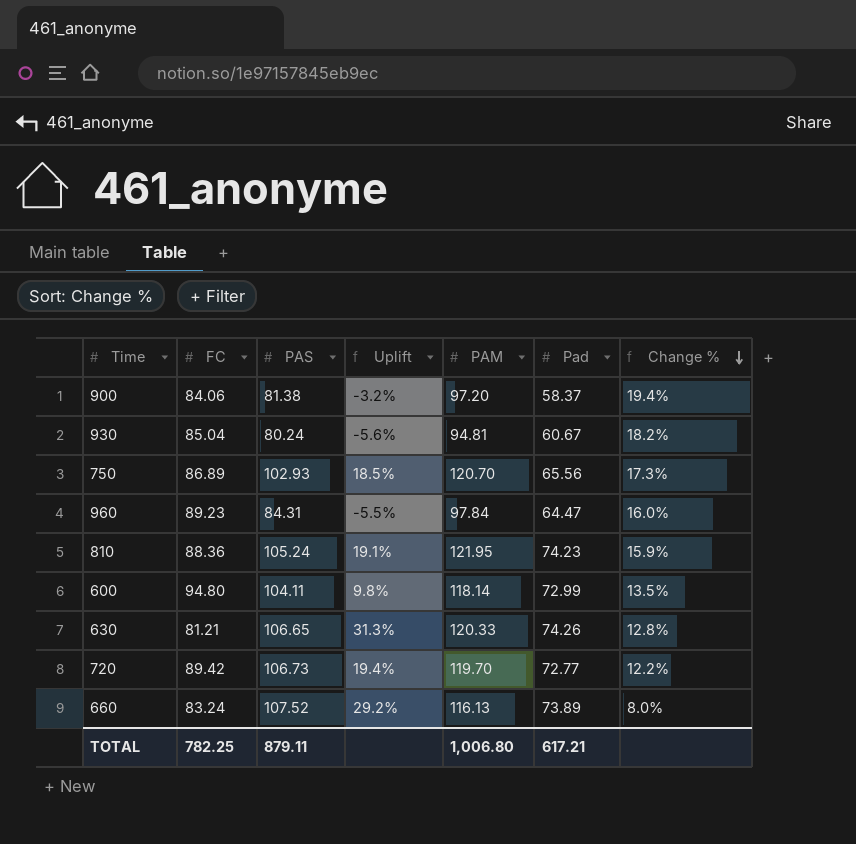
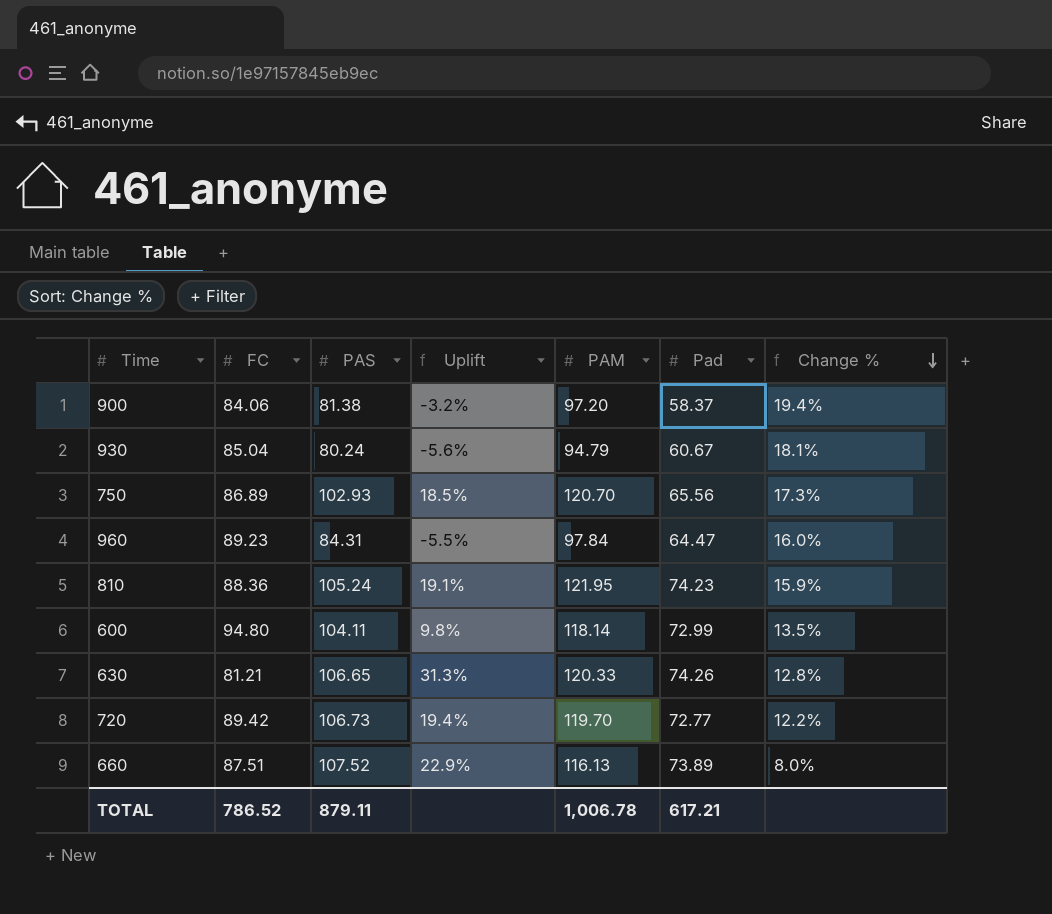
930 | PAM: 94.81 -> 94.79
930 | Change %: 18.2% -> 18.1%
660 | FC: 83.24 -> 87.51
660 | Uplift: 29.2% -> 22.9%
TOTAL | FC: 782.25 -> 786.52
TOTAL | PAM: 1,006.80 -> 1,006.78

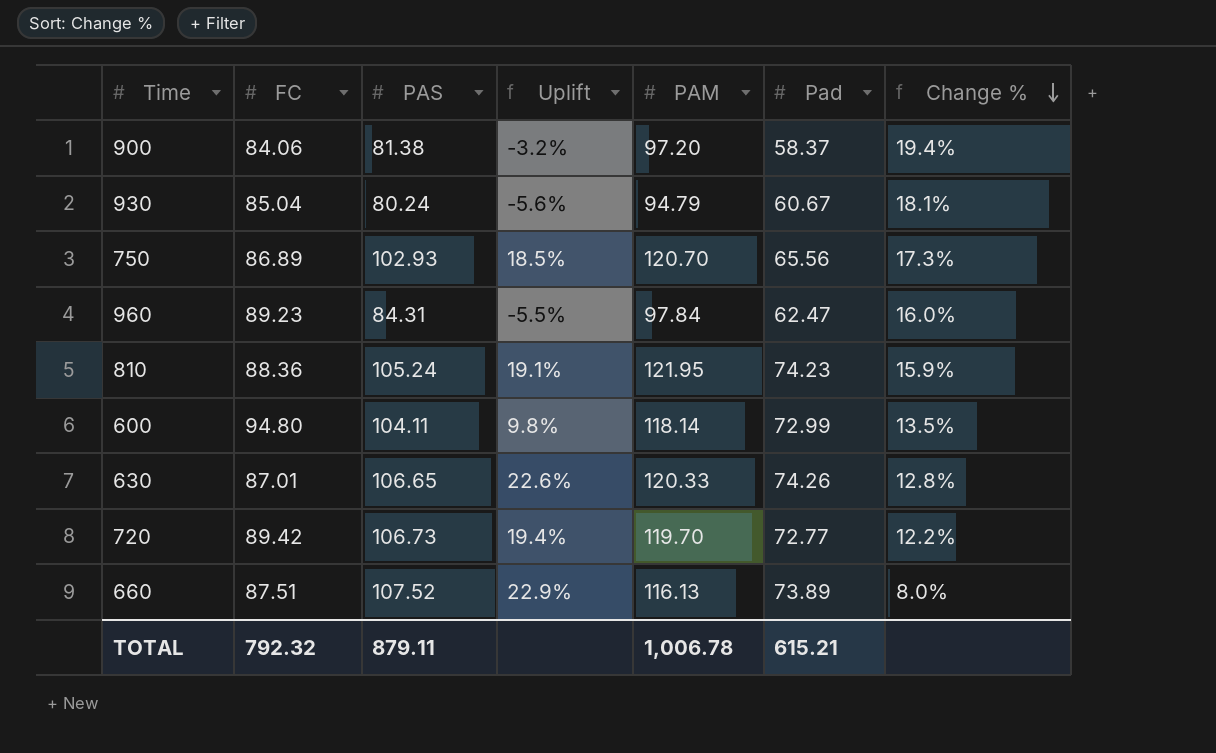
960 | Pad: 64.47 -> 62.47
630 | FC: 81.21 -> 87.01
630 | Uplift: 31.3% -> 22.6%
TOTAL | FC: 786.52 -> 792.32
TOTAL | Pad: 617.21 -> 615.21

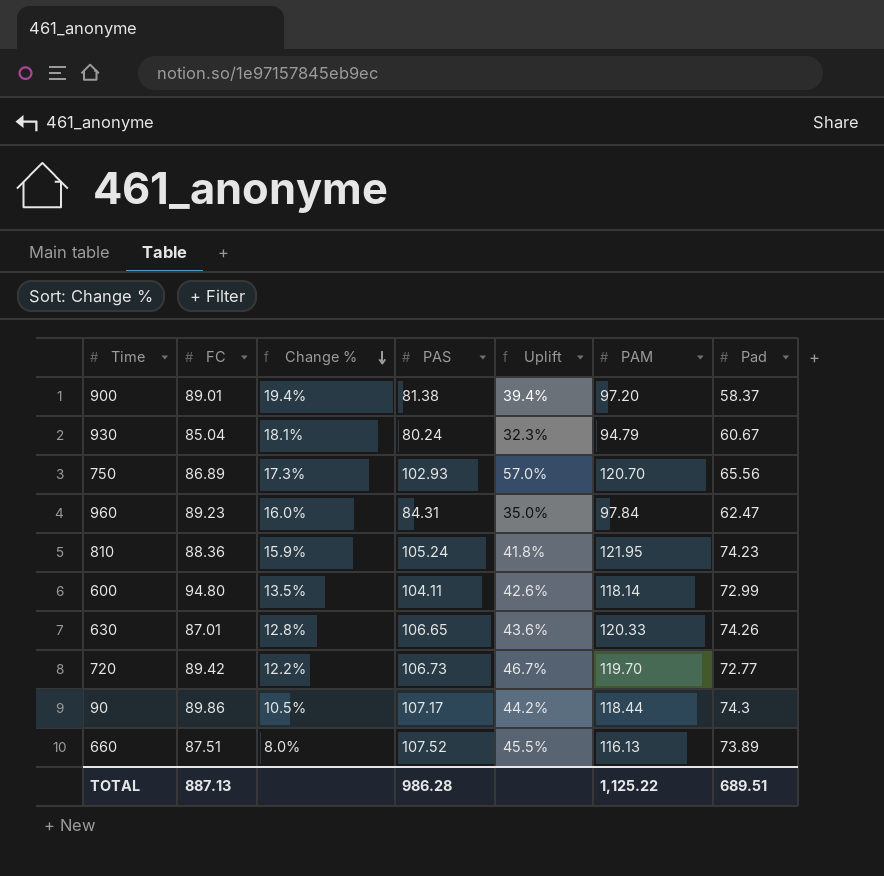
column Change % | position: 7 -> 3
column Uplift | formula: ([PAS] - [FC]) / [FC] -> ([PAS] - [Pad]) / [Pad]
900 | FC: 84.06 -> 89.01
row 90: none -> 89.86 | 10.5% | 107.17 | 44.2% | 118.44 | 74.3
TOTAL | FC: 792.32 -> 887.13
TOTAL | PAS: 879.11 -> 986.28
TOTAL | PAM: 1,006.78 -> 1,125.22
TOTAL | Pad: 615.21 -> 689.51

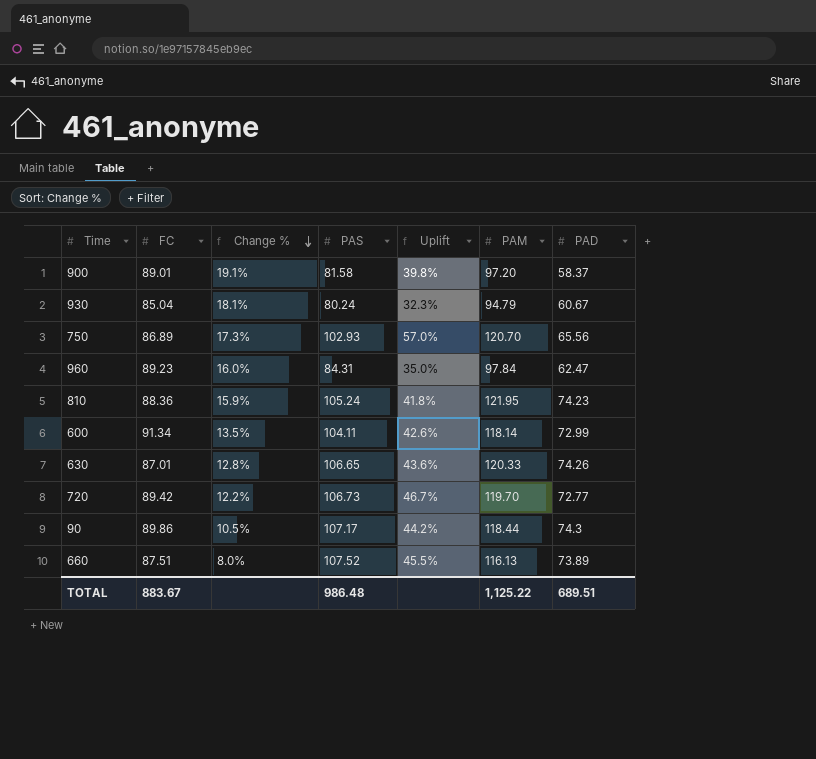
column name: Pad -> PAD
900 | Change %: 19.4% -> 19.1%
900 | PAS: 81.38 -> 81.58
900 | Uplift: 39.4% -> 39.8%
600 | FC: 94.80 -> 91.34
TOTAL | FC: 887.13 -> 883.67
TOTAL | PAS: 986.28 -> 986.48

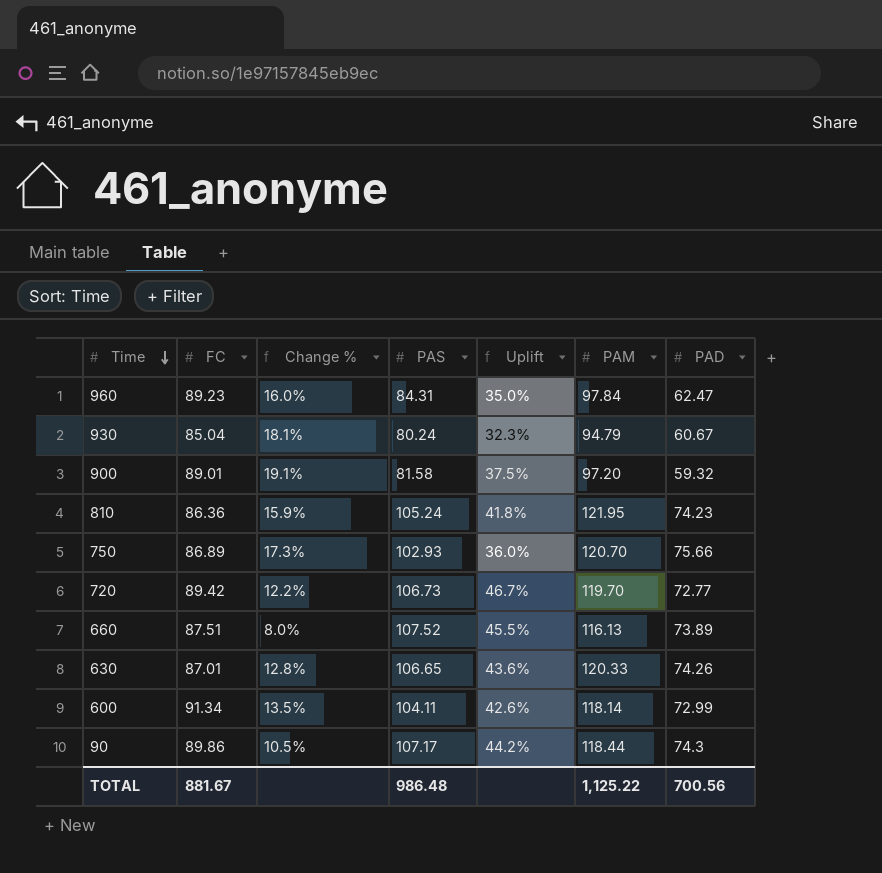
row order: Change % descending -> Time descending
900 | Uplift: 39.8% -> 37.5%
900 | PAD: 58.37 -> 59.32
810 | FC: 88.36 -> 86.36
750 | Uplift: 57.0% -> 36.0%
750 | PAD: 65.56 -> 75.66
TOTAL | FC: 883.67 -> 881.67
TOTAL | PAD: 689.51 -> 700.56

